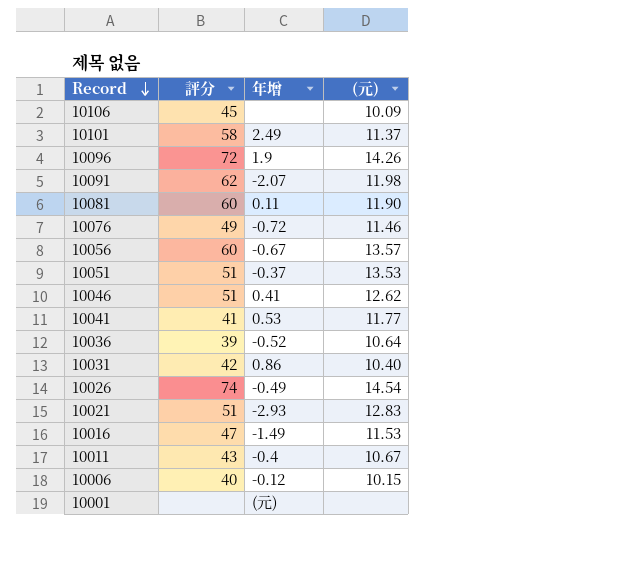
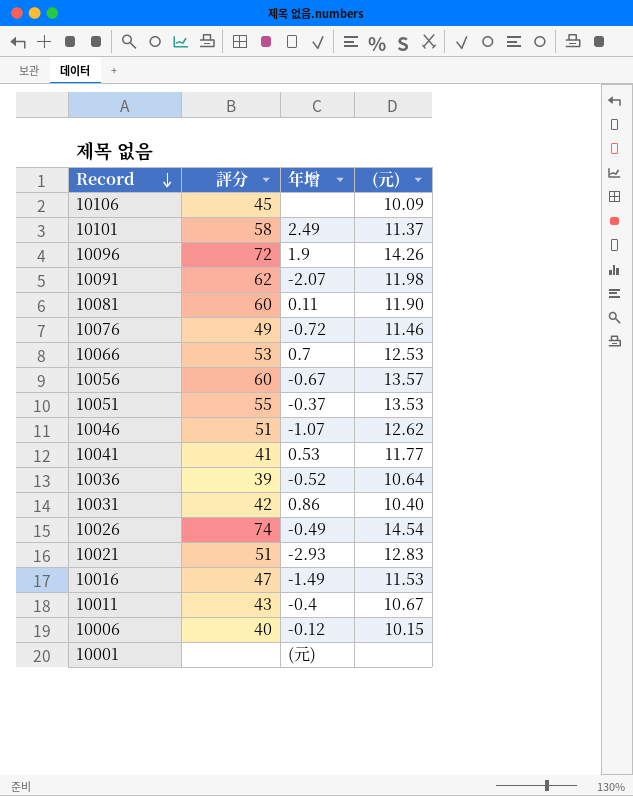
row 10066: none -> 53 | 0.7 | 12.53
10051 | 評分: 51 -> 55
10046 | 年增: 0.41 -> -1.07

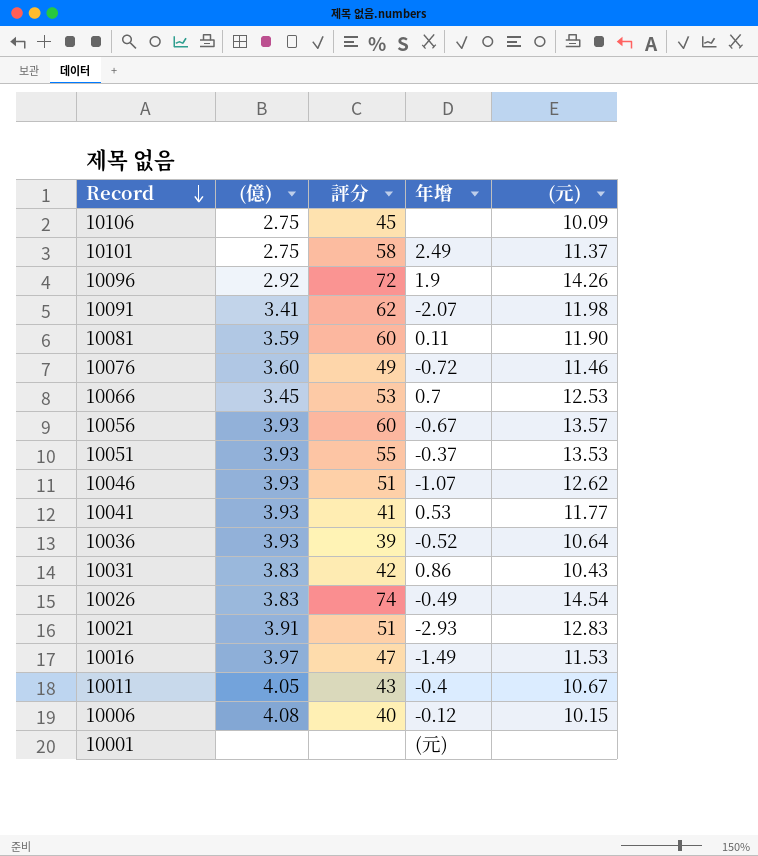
column (億) | position: none -> 2
10031 | (元): 10.40 -> 10.43

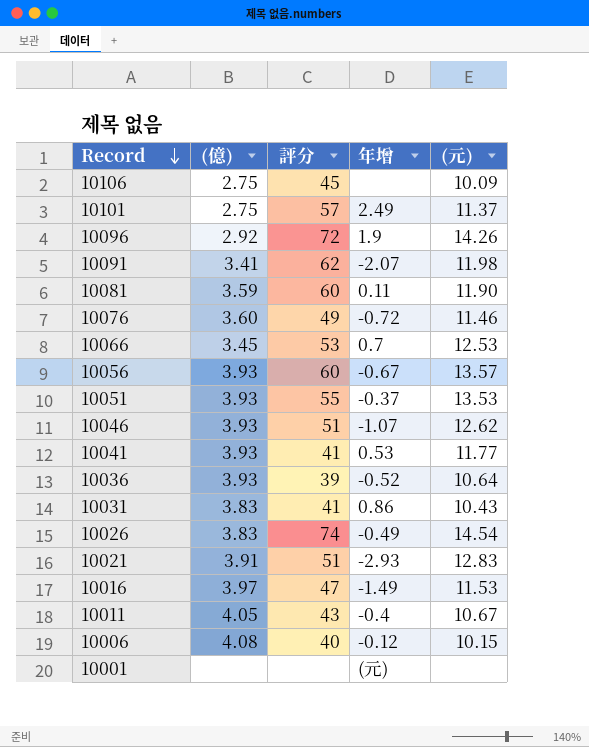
10101 | 評分: 58 -> 57
10031 | 評分: 42 -> 41

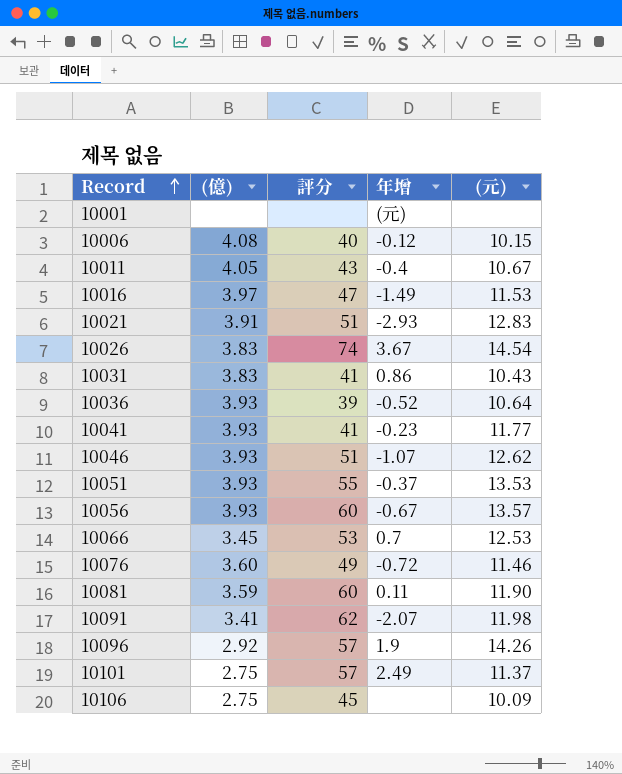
row order: Record descending -> Record ascending
10026 | 年增: -0.49 -> 3.67
10041 | 年增: 0.53 -> -0.23
10096 | 評分: 72 -> 57

